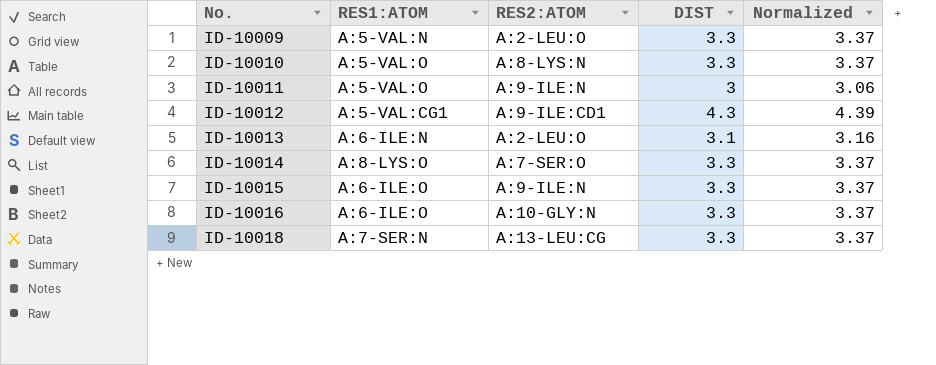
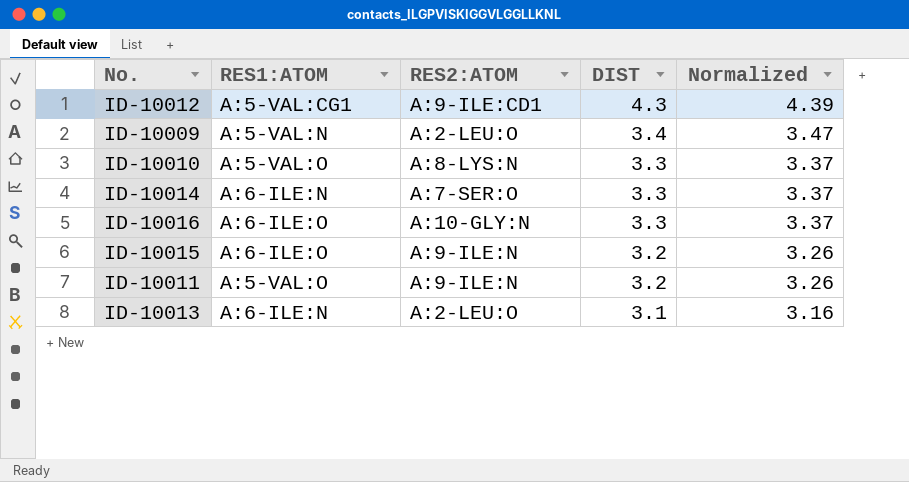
row order: No. ascending -> DIST descending
row ID-10018: A:7-SER:N | A:13-LEU:CG | 3.3 | 3.37 -> none
ID-10009 | DIST: 3.3 -> 3.4
ID-10009 | Normalized: 3.37 -> 3.47
ID-10014 | RES1:ATOM: A:8-LYS:O -> A:6-ILE:N
ID-10015 | DIST: 3.3 -> 3.2
ID-10015 | Normalized: 3.37 -> 3.26
ID-10011 | DIST: 3 -> 3.2
ID-10011 | Normalized: 3.06 -> 3.26

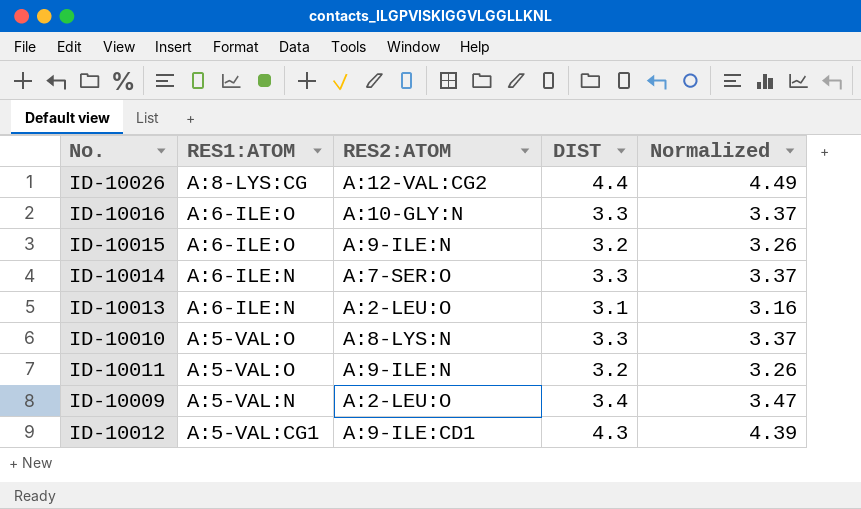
row order: DIST descending -> RES1:ATOM descending
row ID-10026: none -> A:8-LYS:CG | A:12-VAL:CG2 | 4.4 | 4.49

